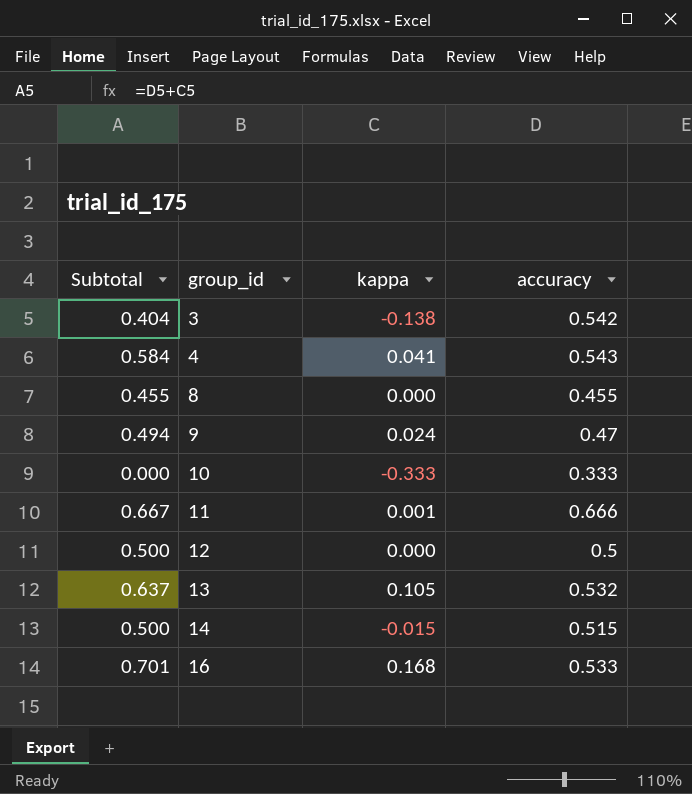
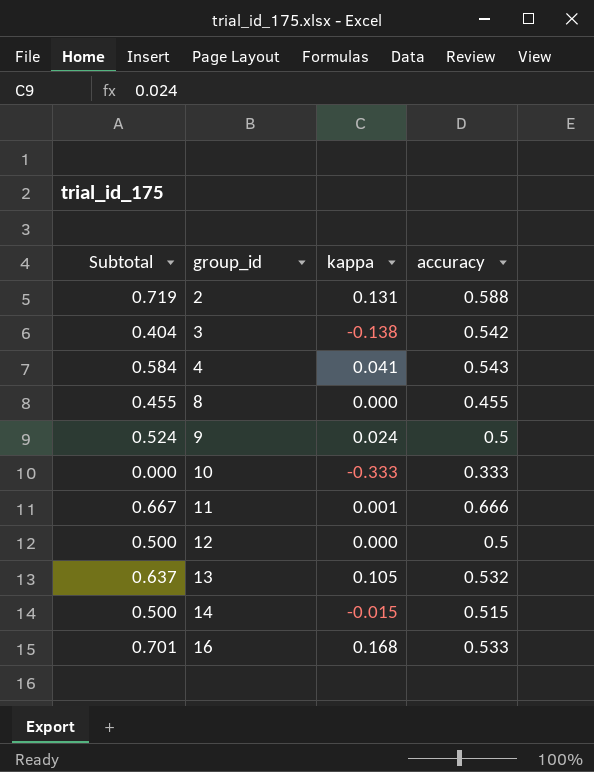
row 2: none -> 0.719 | 0.131 | 0.588
9 | Subtotal: 0.494 -> 0.524
9 | accuracy: 0.47 -> 0.5

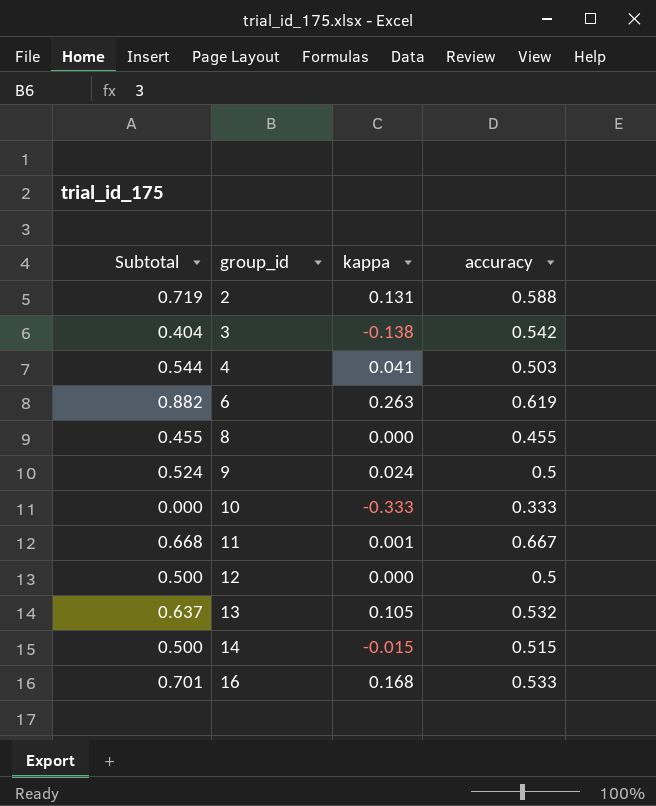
4 | Subtotal: 0.584 -> 0.544
4 | accuracy: 0.543 -> 0.503
row 6: none -> 0.882 | 0.263 | 0.619
11 | Subtotal: 0.667 -> 0.668
11 | accuracy: 0.666 -> 0.667

